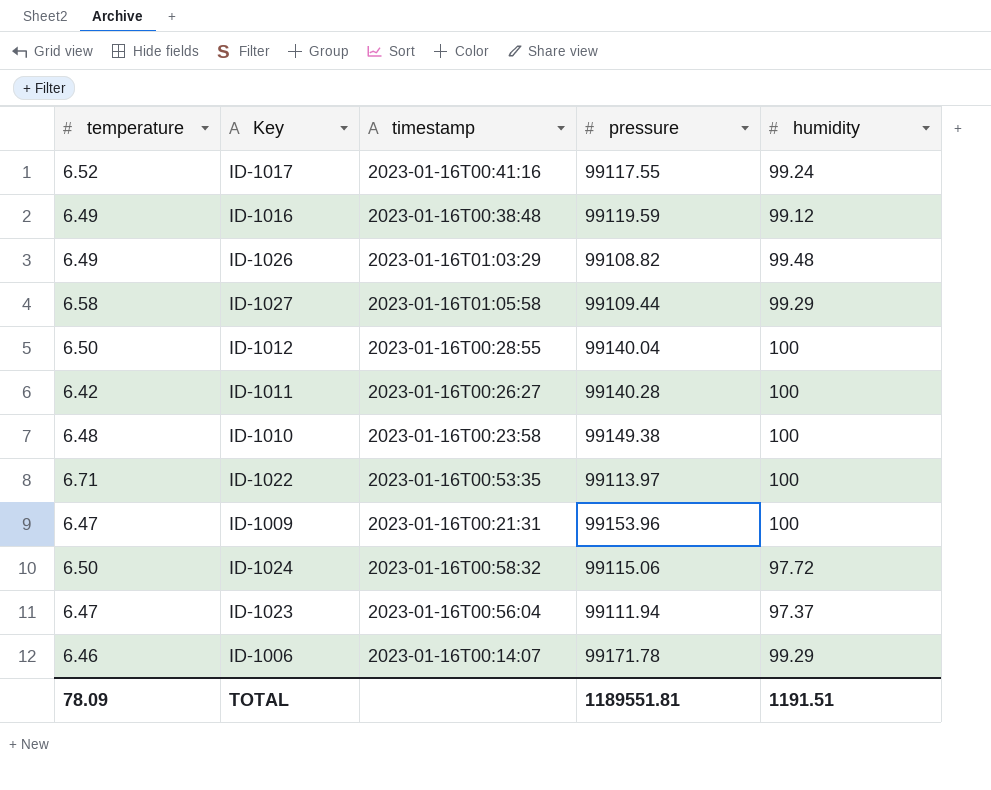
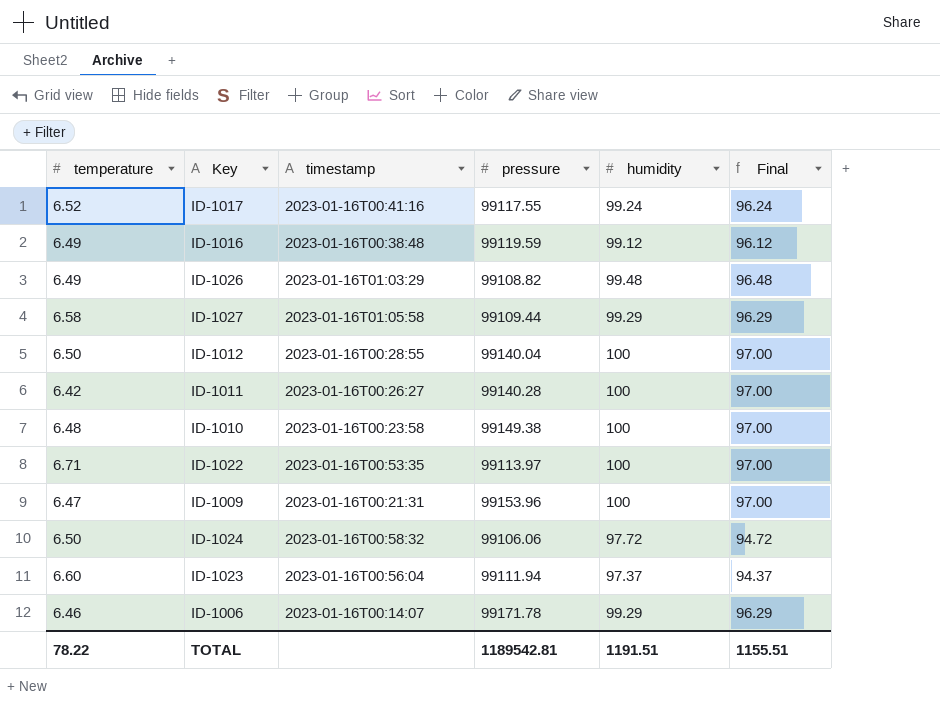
column Final | formula: none -> [humidity] - 3
ID-1024 | pressure: 99115.06 -> 99106.06
ID-1023 | temperature: 6.47 -> 6.60
TOTAL | temperature: 78.09 -> 78.22
TOTAL | pressure: 1189551.81 -> 1189542.81

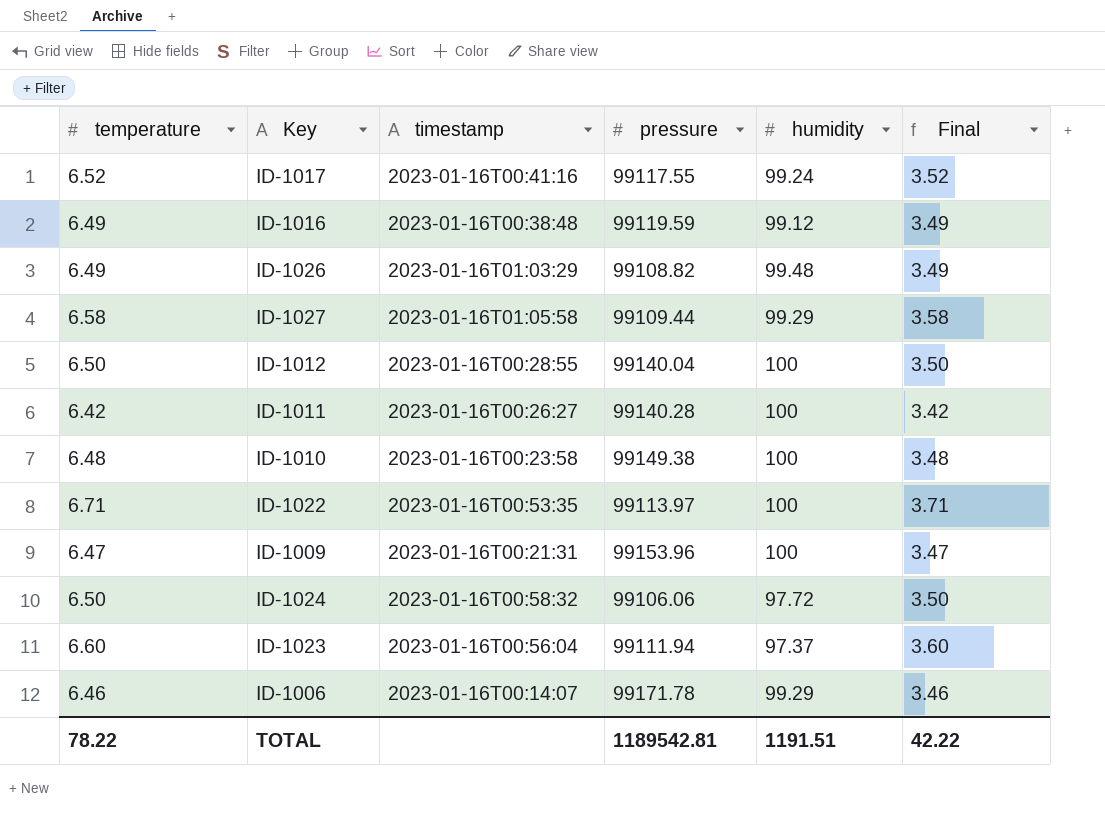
column Final | formula: [humidity] - 3 -> [temperature] - 3
TOTAL | Final: 1155.51 -> 42.22

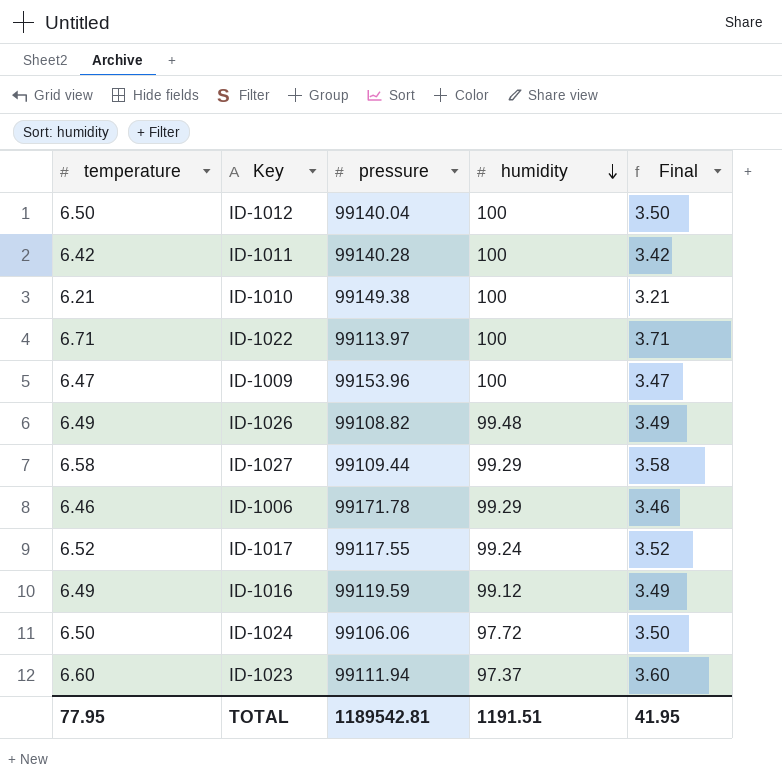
row order: none -> humidity descending
column timestamp | position: 3 -> none
ID-1010 | temperature: 6.48 -> 6.21
ID-1010 | Final: 3.48 -> 3.21
TOTAL | temperature: 78.22 -> 77.95
TOTAL | Final: 42.22 -> 41.95

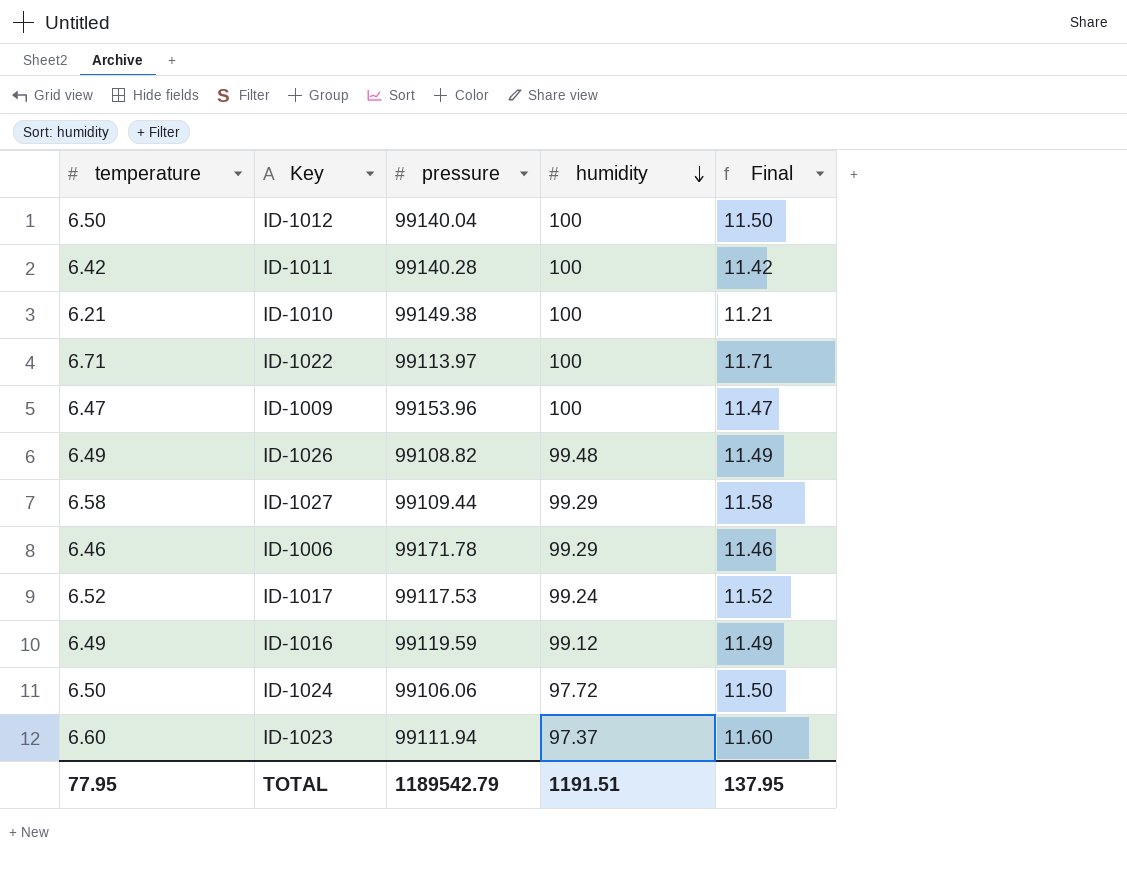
column Final | formula: [temperature] - 3 -> [temperature] + 5
ID-1017 | pressure: 99117.55 -> 99117.53
TOTAL | pressure: 1189542.81 -> 1189542.79
TOTAL | Final: 41.95 -> 137.95

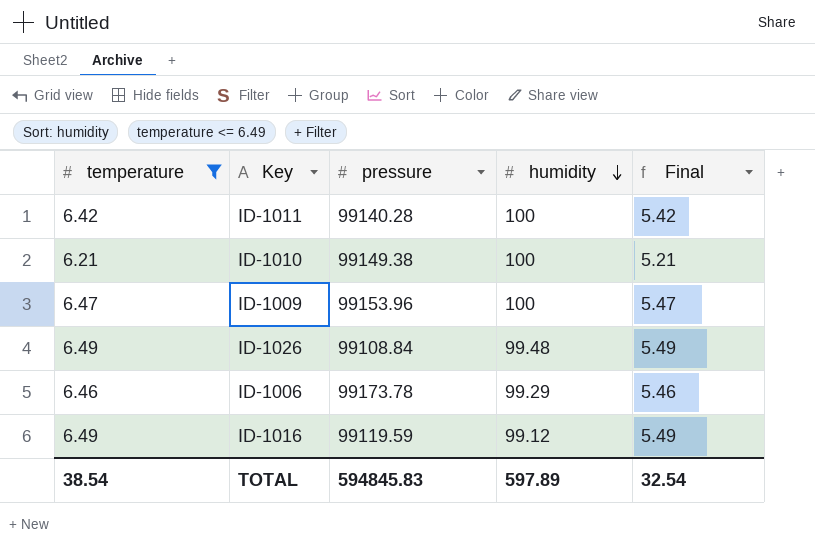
filter: none -> temperature <= 6.49
column Final | formula: [temperature] + 5 -> [temperature] - 1
ID-1026 | pressure: 99108.82 -> 99108.84
ID-1006 | pressure: 99171.78 -> 99173.78
TOTAL | temperature: 77.95 -> 38.54
TOTAL | pressure: 1189542.79 -> 594845.83
TOTAL | humidity: 1191.51 -> 597.89
TOTAL | Final: 137.95 -> 32.54

